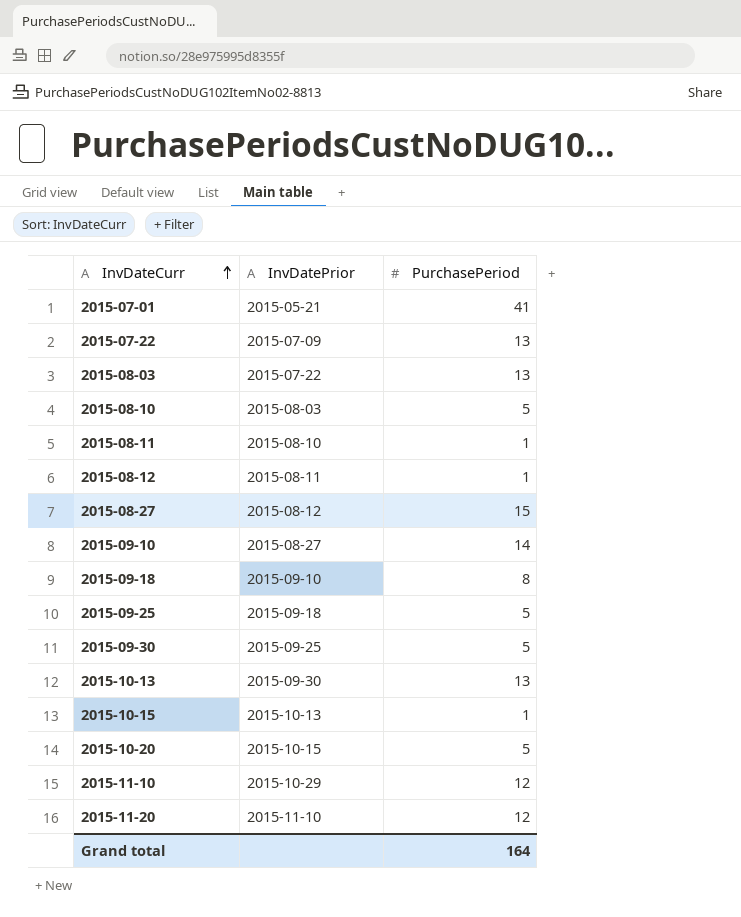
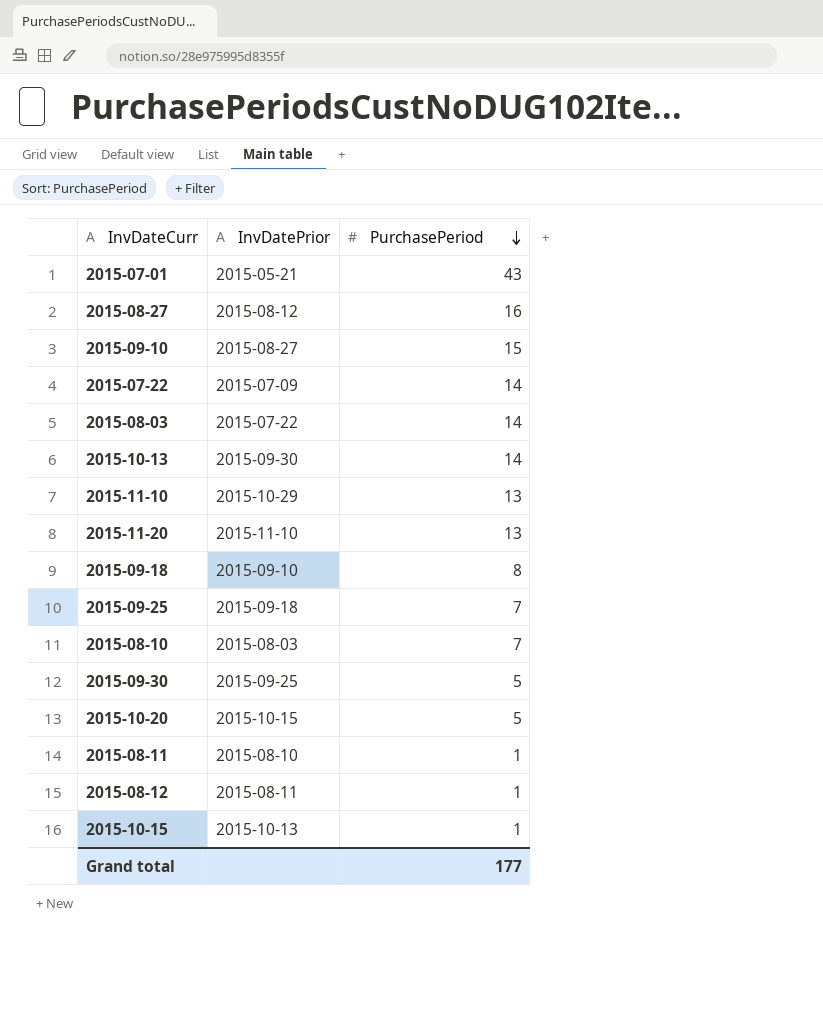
row order: InvDateCurr ascending -> PurchasePeriod descending
2015-07-01 | PurchasePeriod: 41 -> 43
2015-08-27 | PurchasePeriod: 15 -> 16
2015-09-10 | PurchasePeriod: 14 -> 15
2015-07-22 | PurchasePeriod: 13 -> 14
2015-08-03 | PurchasePeriod: 13 -> 14
2015-10-13 | PurchasePeriod: 13 -> 14
2015-11-10 | PurchasePeriod: 12 -> 13
2015-11-20 | PurchasePeriod: 12 -> 13
2015-09-25 | PurchasePeriod: 5 -> 7
2015-08-10 | PurchasePeriod: 5 -> 7
Grand total | PurchasePeriod: 164 -> 177

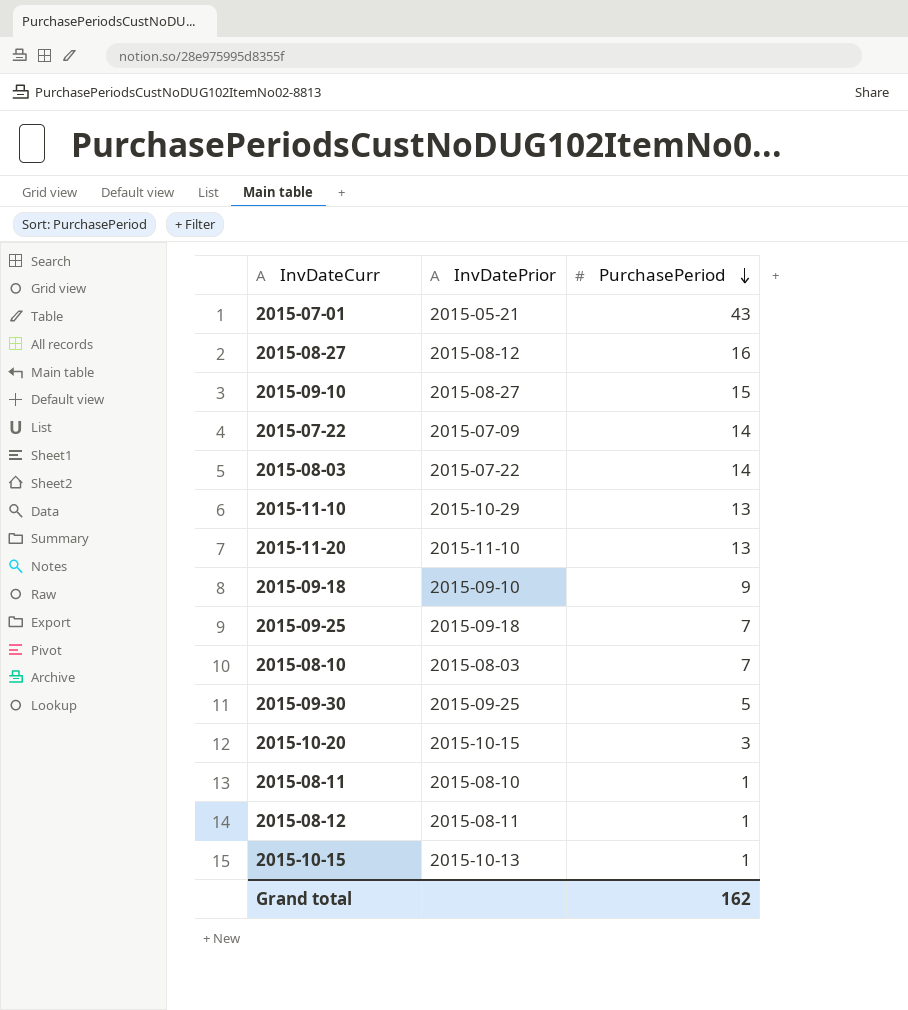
row 2015-10-13: 2015-09-30 | 14 -> none
2015-09-18 | PurchasePeriod: 8 -> 9
2015-10-20 | PurchasePeriod: 5 -> 3
Grand total | PurchasePeriod: 177 -> 162

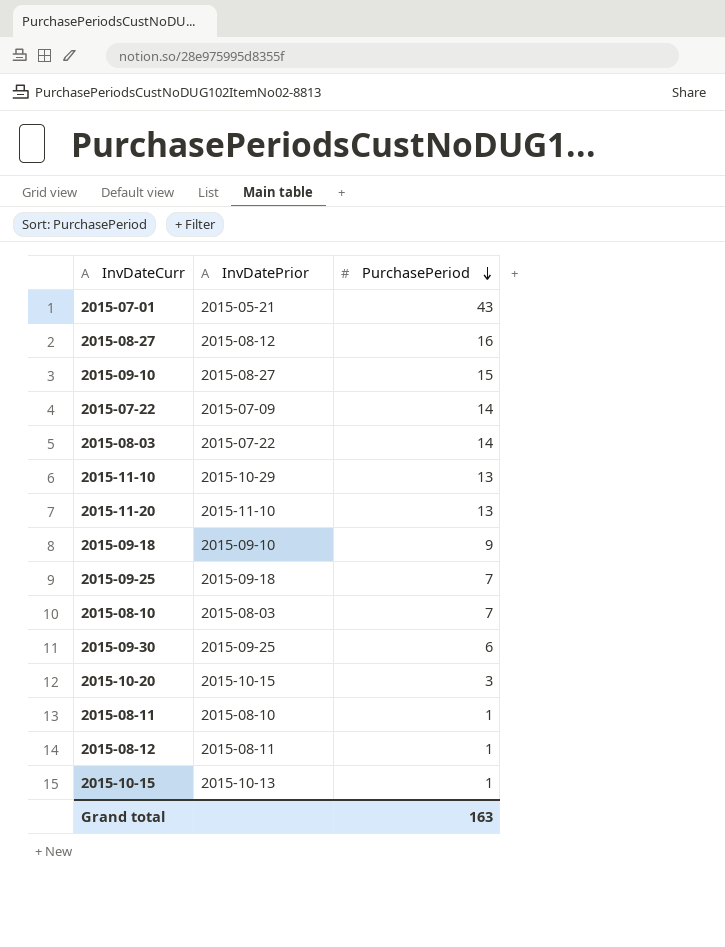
2015-09-30 | PurchasePeriod: 5 -> 6
Grand total | PurchasePeriod: 162 -> 163

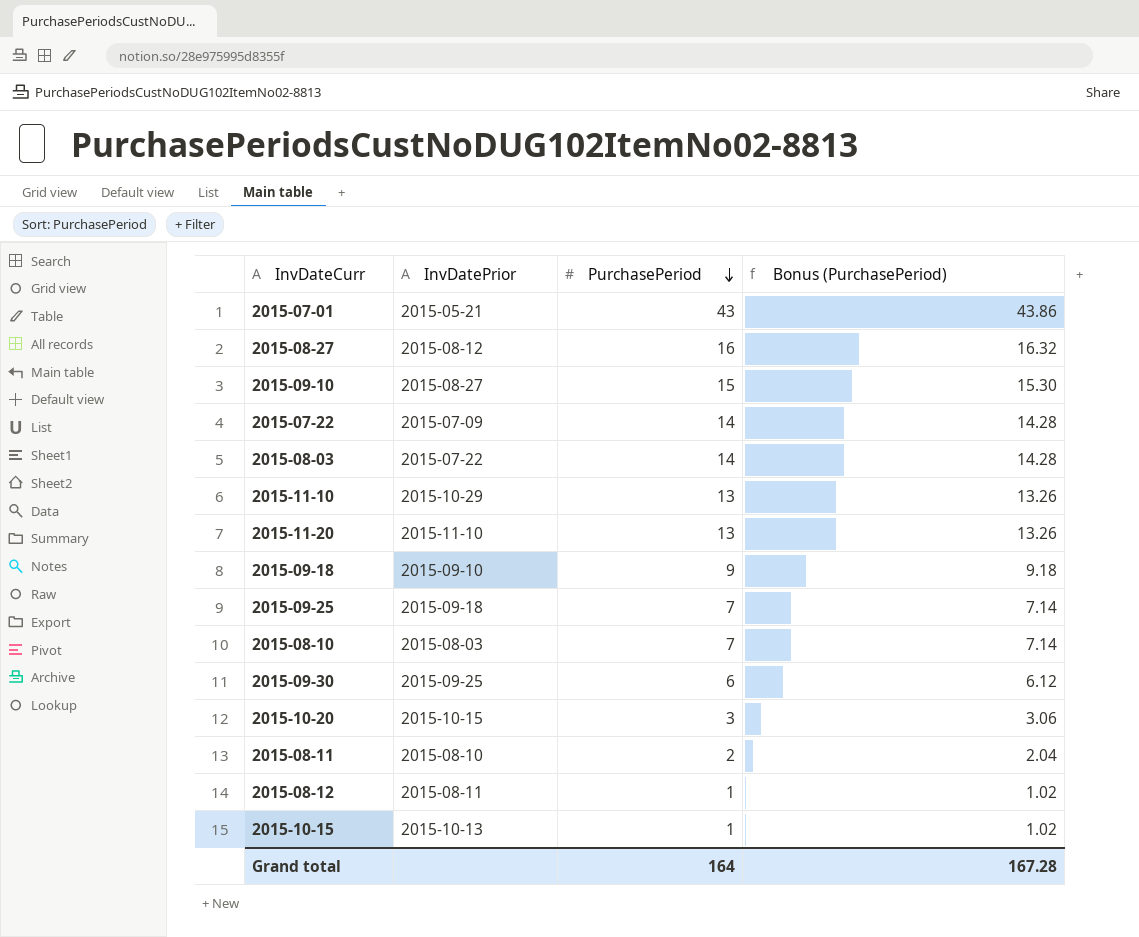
column Bonus (PurchasePeriod) | formula: none -> [PurchasePeriod] * 1.02
2015-08-11 | PurchasePeriod: 1 -> 2
Grand total | PurchasePeriod: 163 -> 164

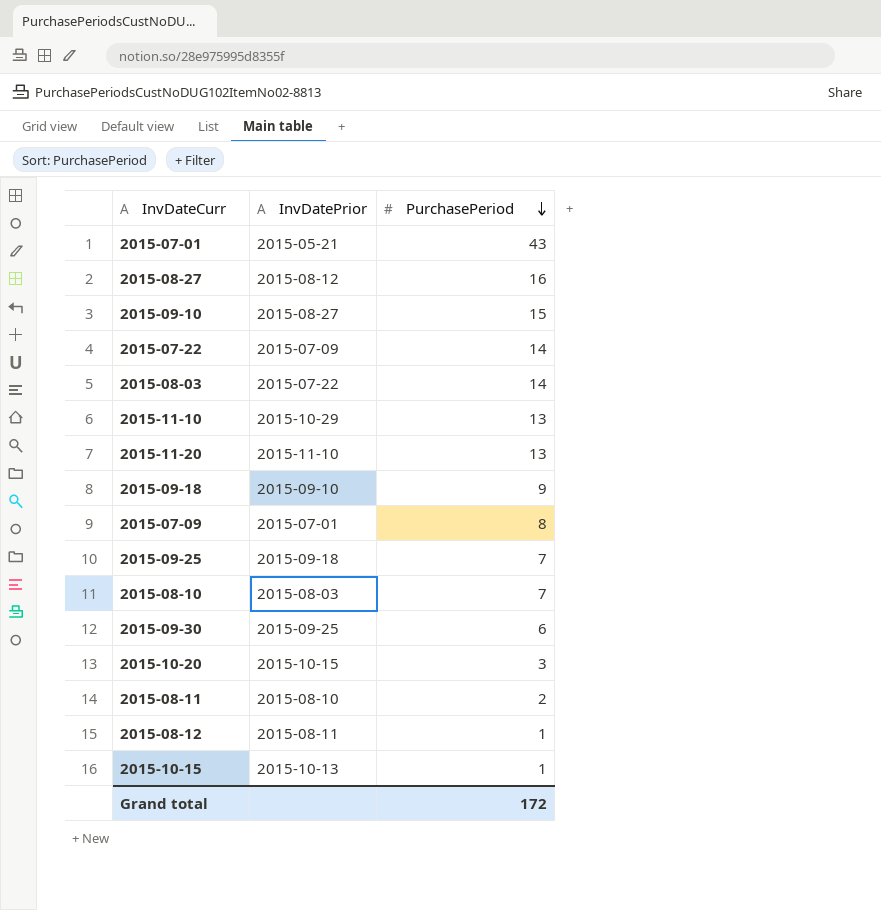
column Bonus (PurchasePeriod) | formula: [PurchasePeriod] * 1.02 -> none
row 2015-07-09: none -> 2015-07-01 | 8
Grand total | PurchasePeriod: 164 -> 172

